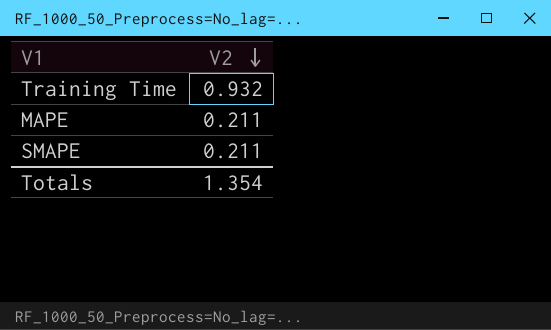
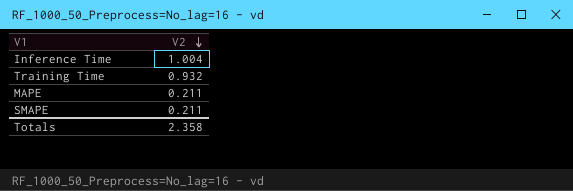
row Inference Time: none -> 1.004
Totals | V2: 1.354 -> 2.358

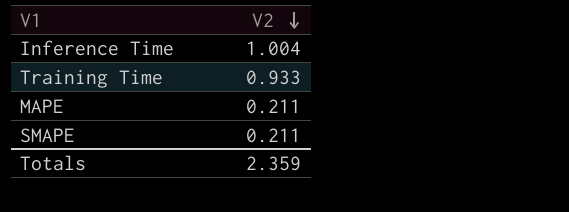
Training Time | V2: 0.932 -> 0.933
Totals | V2: 2.358 -> 2.359

